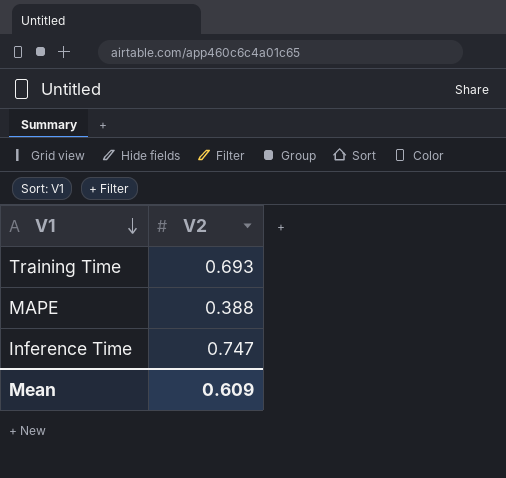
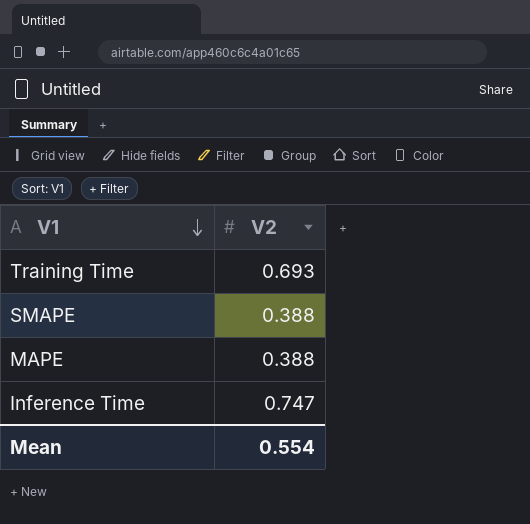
row SMAPE: none -> 0.388
Mean | V2: 0.609 -> 0.554

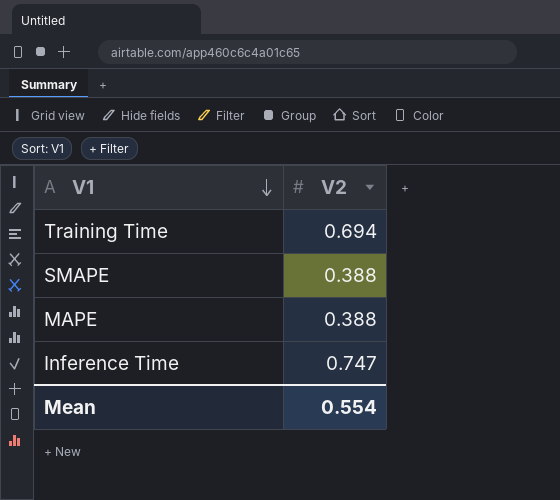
Training Time | V2: 0.693 -> 0.694

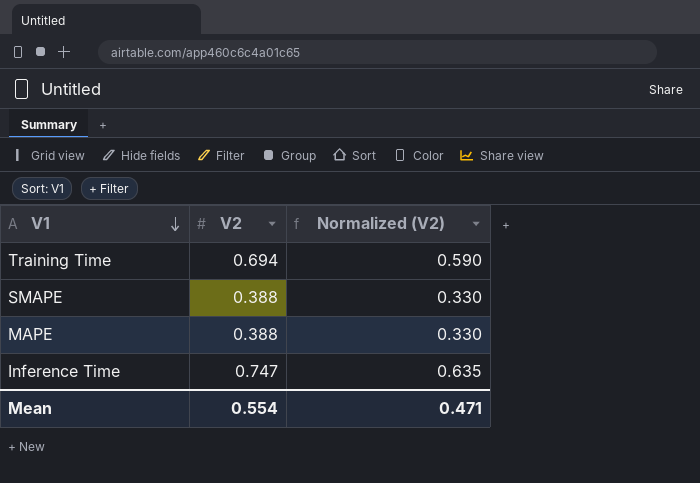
column Normalized (V2) | formula: none -> [V2] * 0.85

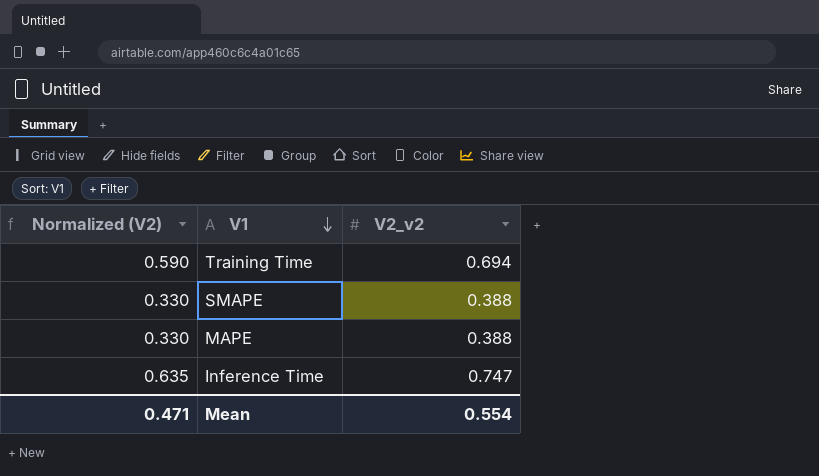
column Normalized (V2) | position: 3 -> 1
column name: V2 -> V2_v2

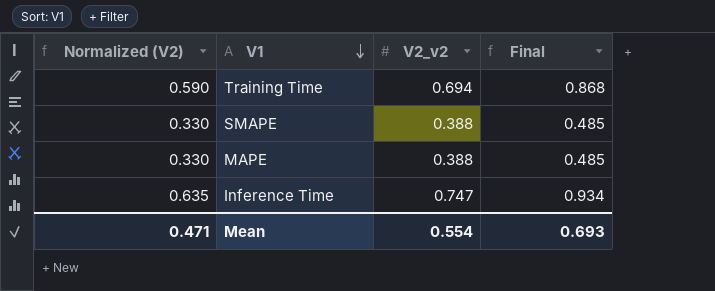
column Final | formula: none -> [V2_v2] * 1.25

